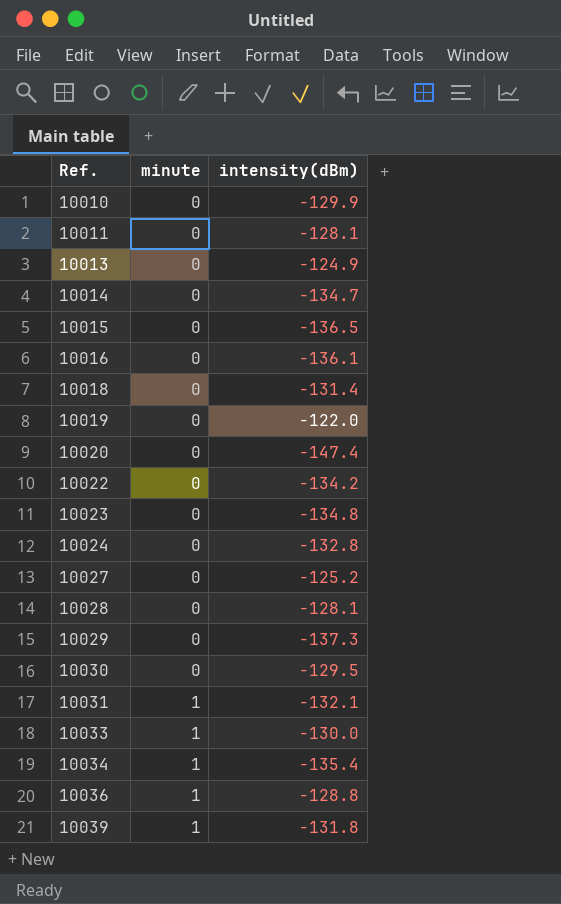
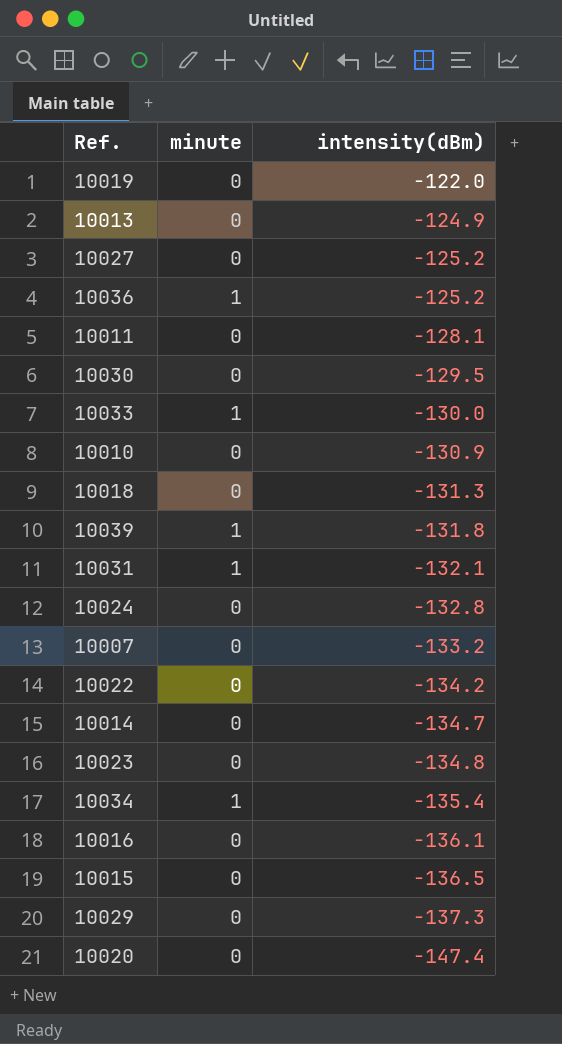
row order: Ref. ascending -> intensity(dBm) descending
row 10028: 0 | -128.1 -> none
10036 | intensity(dBm): -128.8 -> -125.2
10010 | intensity(dBm): -129.9 -> -130.9
10018 | intensity(dBm): -131.4 -> -131.3
row 10007: none -> 0 | -133.2

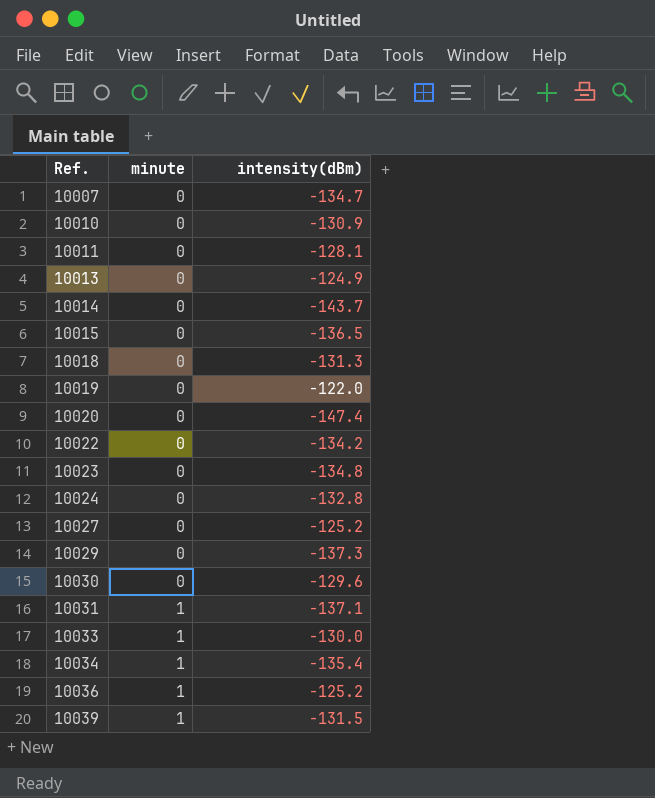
row order: intensity(dBm) descending -> Ref. ascending
row 10016: 0 | -136.1 -> none
10007 | intensity(dBm): -133.2 -> -134.7
10014 | intensity(dBm): -134.7 -> -143.7
10030 | intensity(dBm): -129.5 -> -129.6
10031 | intensity(dBm): -132.1 -> -137.1
10039 | intensity(dBm): -131.8 -> -131.5

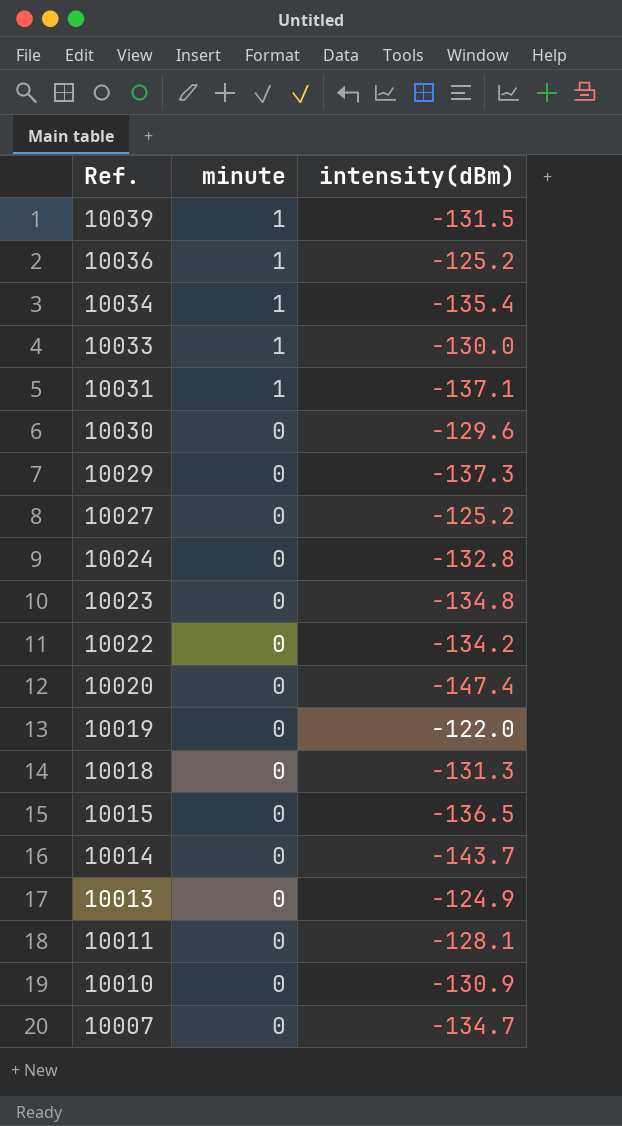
row order: Ref. ascending -> Ref. descending

